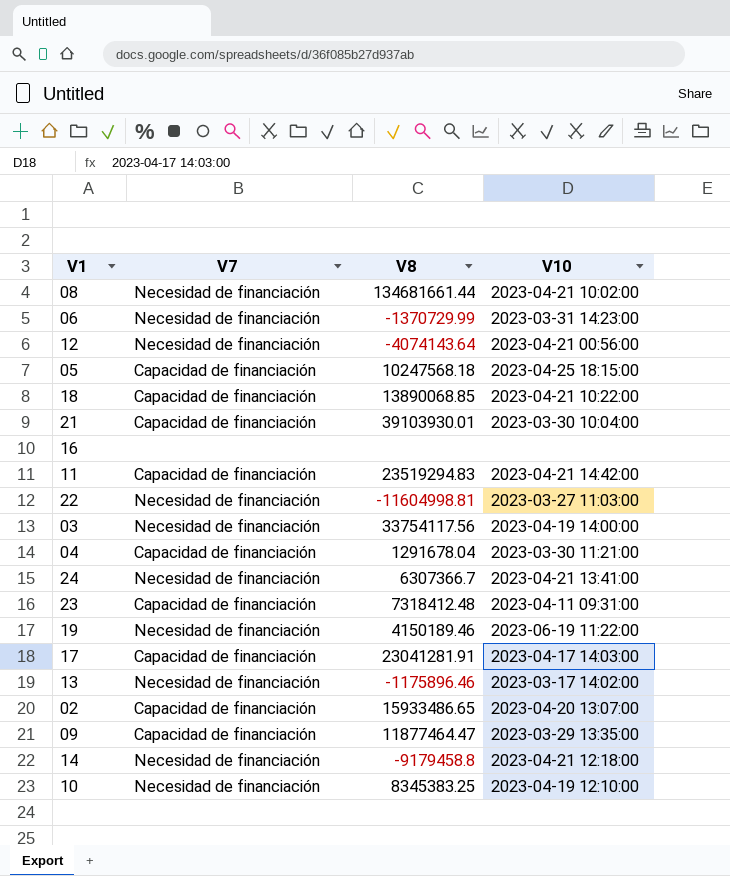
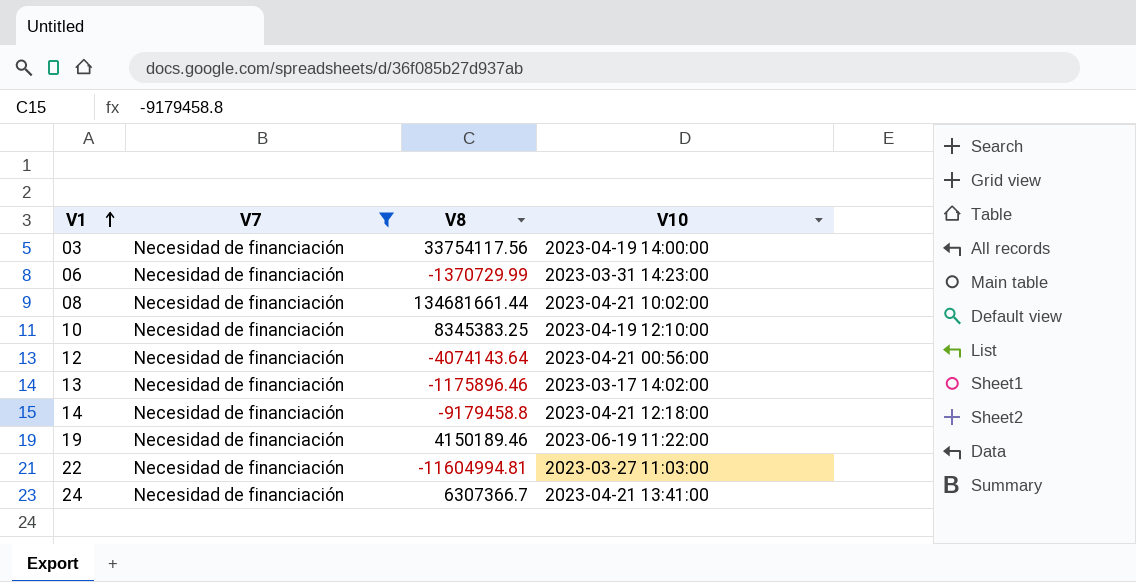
filter: none -> V7 = Necesidad de financiación
row order: none -> V1 ascending
22 | V8: -11604998.81 -> -11604994.81

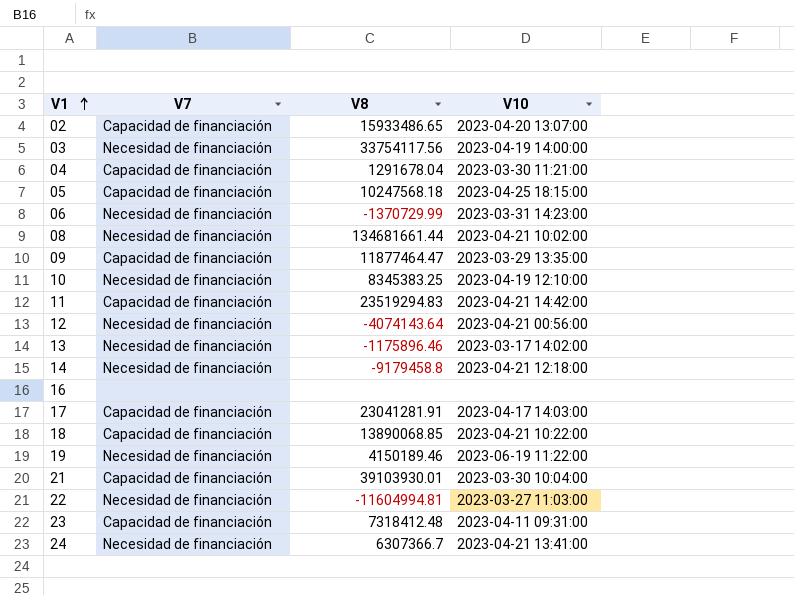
filter: V7 = Necesidad de financiación -> none

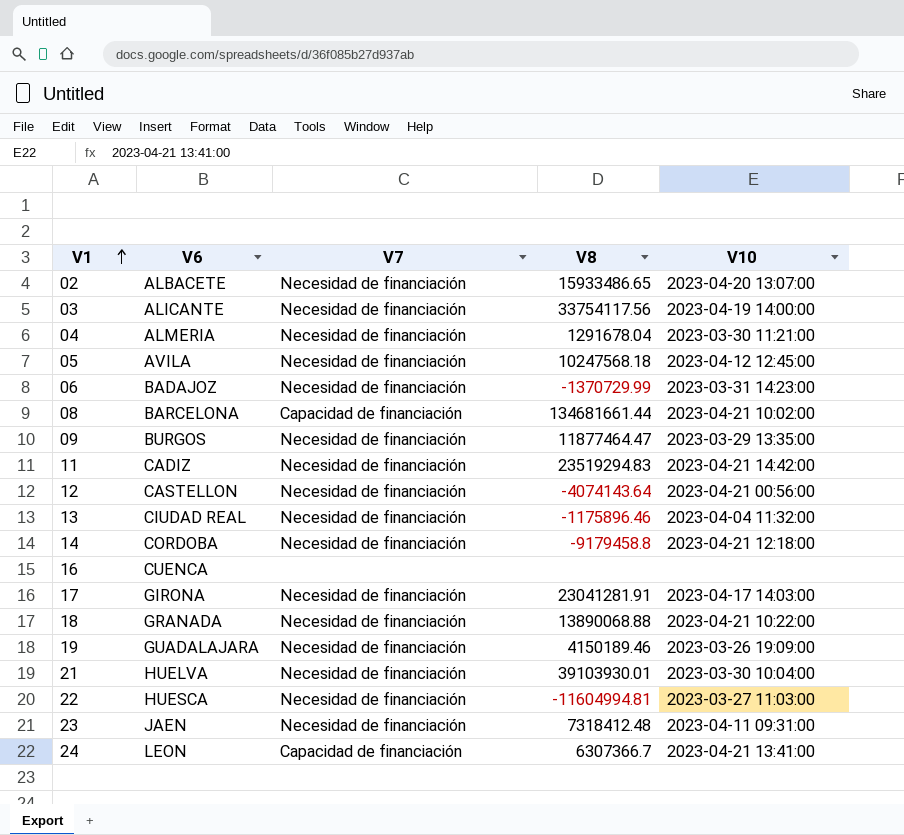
column V6 | position: none -> 2
row 10: Necesidad de financiación | 8345383.25 | 2023-04-19 12:10:00 -> none
02 | V7: Capacidad de financiación -> Necesidad de financiación
04 | V7: Capacidad de financiación -> Necesidad de financiación
05 | V7: Capacidad de financiación -> Necesidad de financiación
05 | V10: 2023-04-25 18:15:00 -> 2023-04-12 12:45:00
08 | V7: Necesidad de financiación -> Capacidad de financiación
09 | V7: Capacidad de financiación -> Necesidad de financiación
11 | V7: Capacidad de financiación -> Necesidad de financiación
13 | V10: 2023-03-17 14:02:00 -> 2023-04-04 11:32:00
17 | V7: Capacidad de financiación -> Necesidad de financiación
18 | V7: Capacidad de financiación -> Necesidad de financiación
18 | V8: 13890068.85 -> 13890068.88
19 | V10: 2023-06-19 11:22:00 -> 2023-03-26 19:09:00
21 | V7: Capacidad de financiación -> Necesidad de financiación
23 | V7: Capacidad de financiación -> Necesidad de financiación
24 | V7: Necesidad de financiación -> Capacidad de financiación

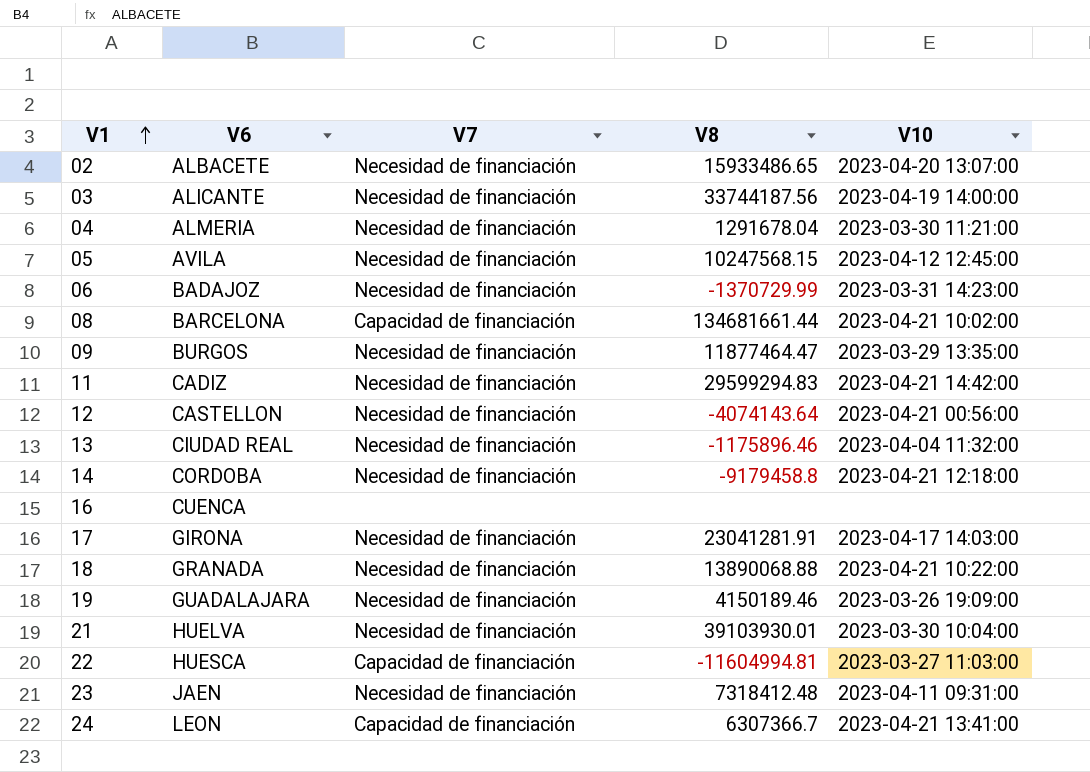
03 | V8: 33754117.56 -> 33744187.56
05 | V8: 10247568.18 -> 10247568.15
11 | V8: 23519294.83 -> 29599294.83
22 | V7: Necesidad de financiación -> Capacidad de financiación

